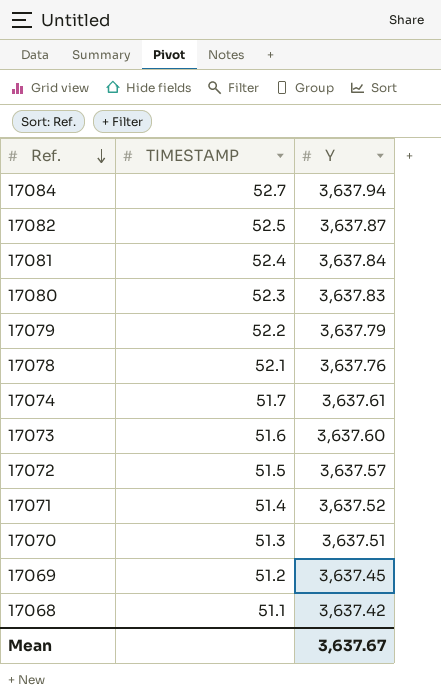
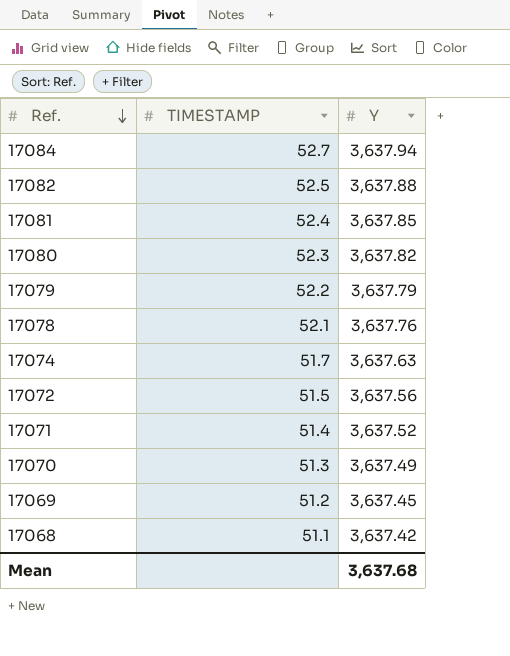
row 17073: 51.6 | 3,637.60 -> none
17082 | Y: 3,637.87 -> 3,637.88
17081 | Y: 3,637.84 -> 3,637.85
17080 | Y: 3,637.83 -> 3,637.82
17074 | Y: 3,637.61 -> 3,637.63
17072 | Y: 3,637.57 -> 3,637.56
17070 | Y: 3,637.51 -> 3,637.49
Mean | Y: 3,637.67 -> 3,637.68

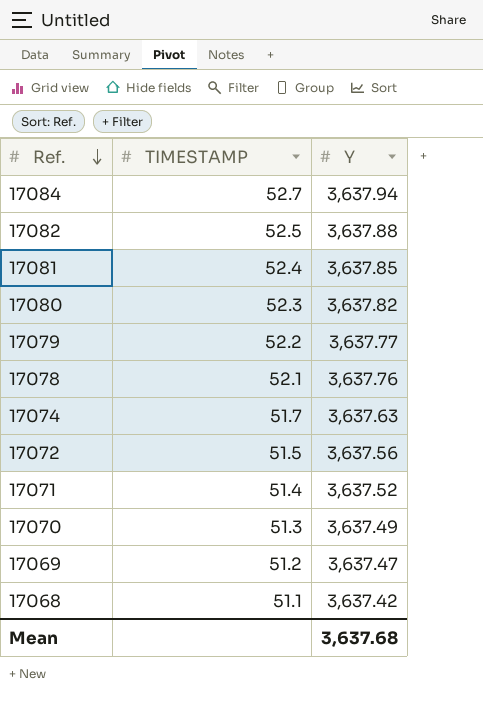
17079 | Y: 3,637.79 -> 3,637.77
17069 | Y: 3,637.45 -> 3,637.47

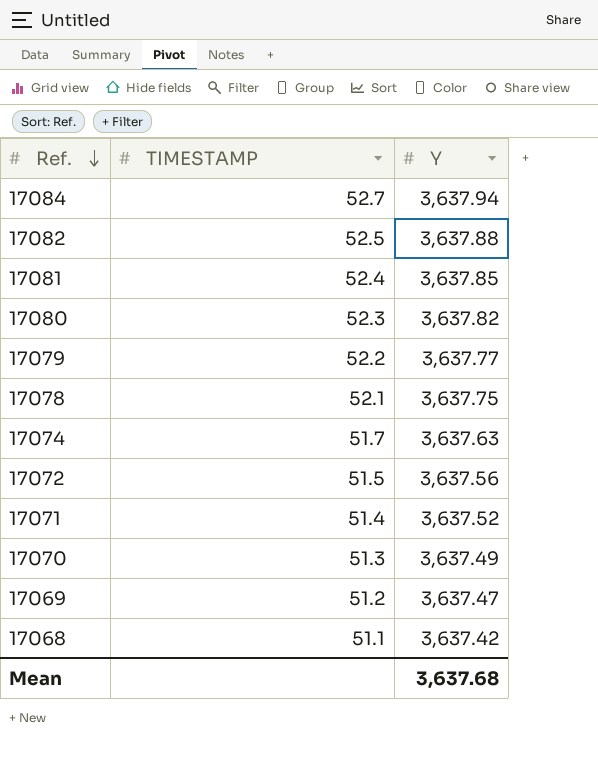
17078 | Y: 3,637.76 -> 3,637.75

